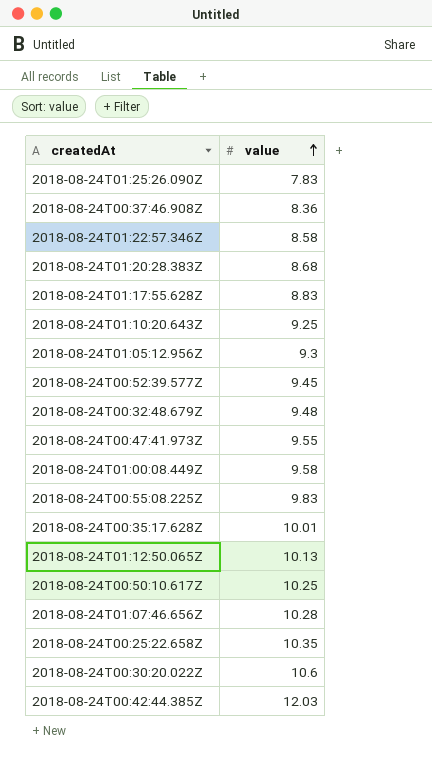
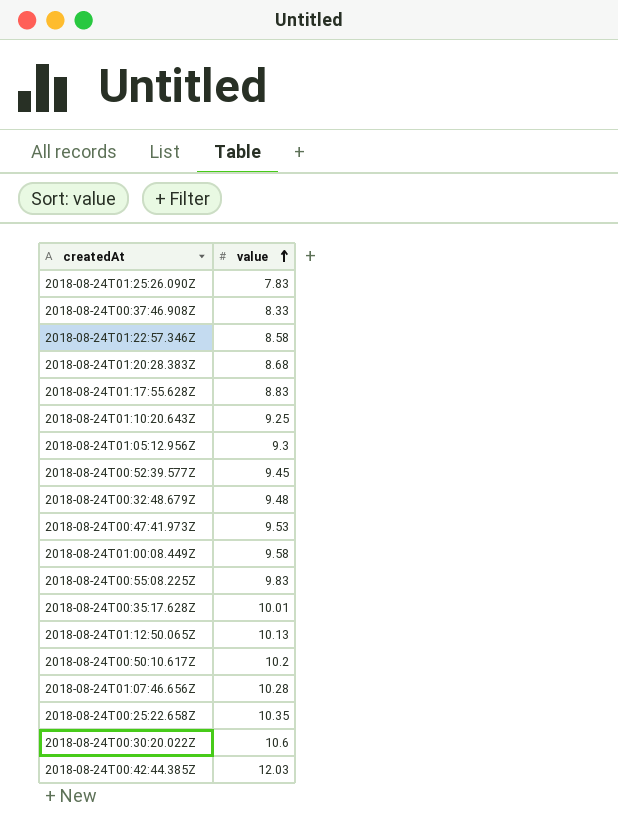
2018-08-24T00:37:46.908Z | value: 8.36 -> 8.33
2018-08-24T00:47:41.973Z | value: 9.55 -> 9.53
2018-08-24T00:50:10.617Z | value: 10.25 -> 10.2

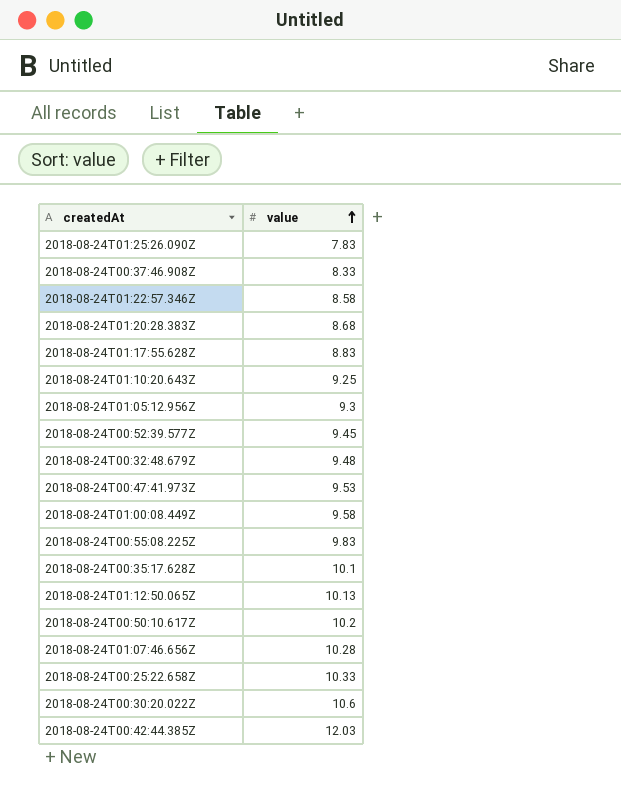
2018-08-24T00:35:17.628Z | value: 10.01 -> 10.1
2018-08-24T00:25:22.658Z | value: 10.35 -> 10.33

